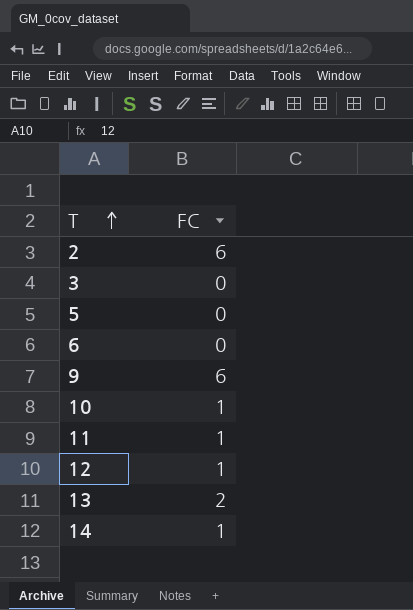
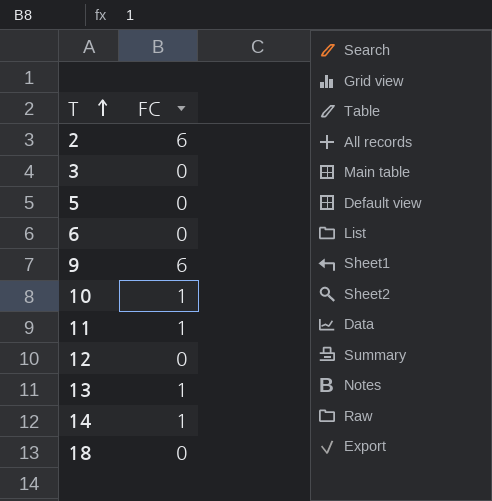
12 | FC: 1 -> 0
13 | FC: 2 -> 1
row 18: none -> 0

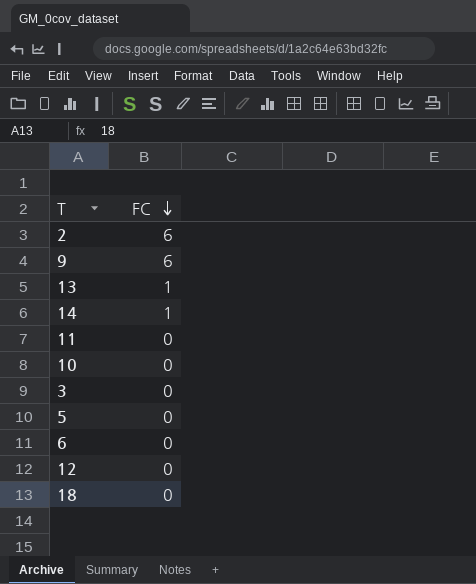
row order: T ascending -> FC descending
11 | FC: 1 -> 0
10 | FC: 1 -> 0

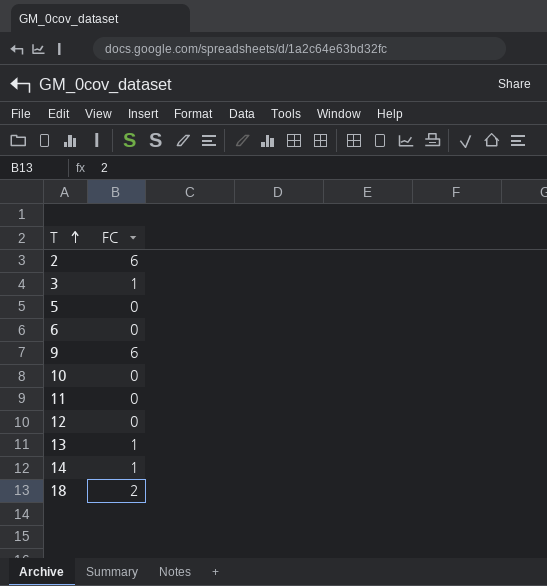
row order: FC descending -> T ascending
3 | FC: 0 -> 1
18 | FC: 0 -> 2

